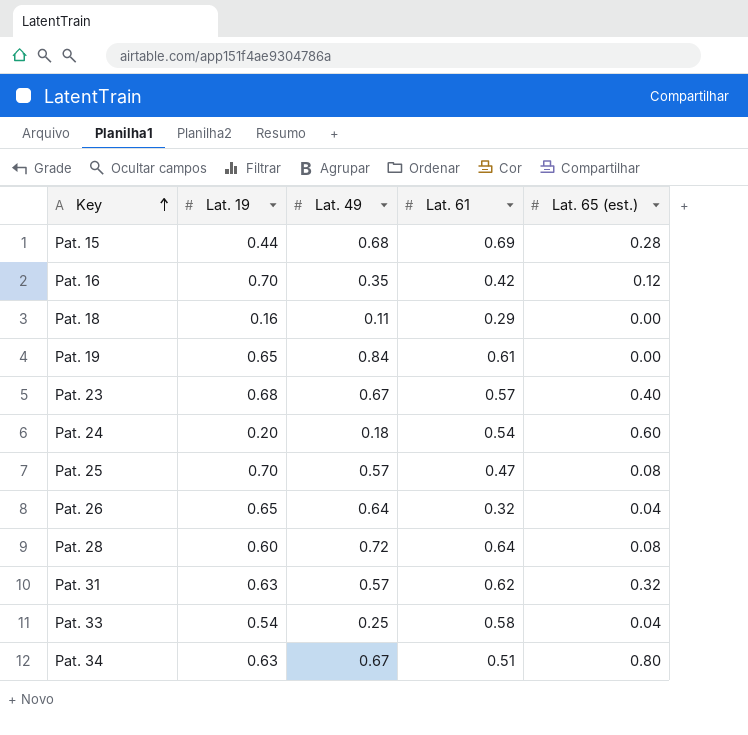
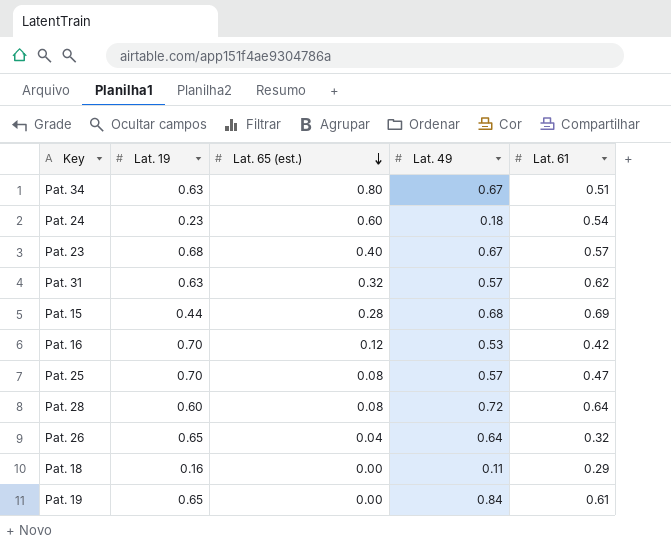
row order: Key ascending -> Lat. 65 (est.) descending
column Lat. 65 (est.) | position: 5 -> 3
row Pat. 33: 0.54 | 0.25 | 0.58 | 0.04 -> none
Pat. 24 | Lat. 19: 0.20 -> 0.23
Pat. 16 | Lat. 49: 0.35 -> 0.53

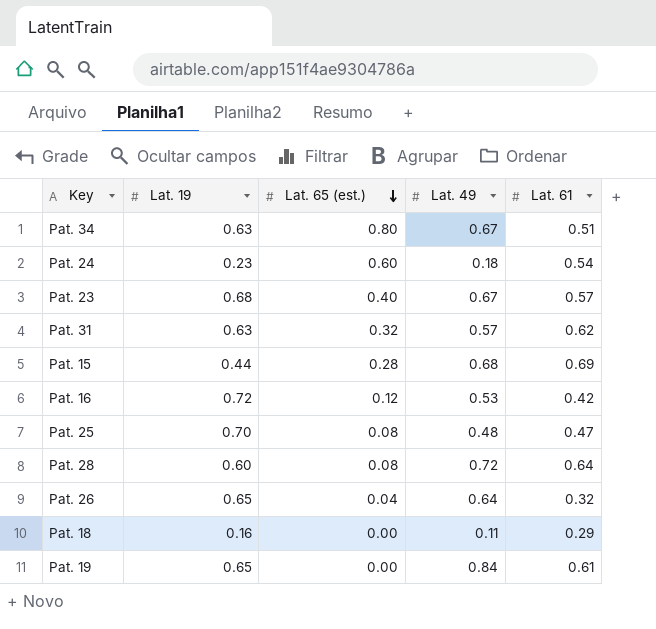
Pat. 16 | Lat. 19: 0.70 -> 0.72
Pat. 25 | Lat. 49: 0.57 -> 0.48

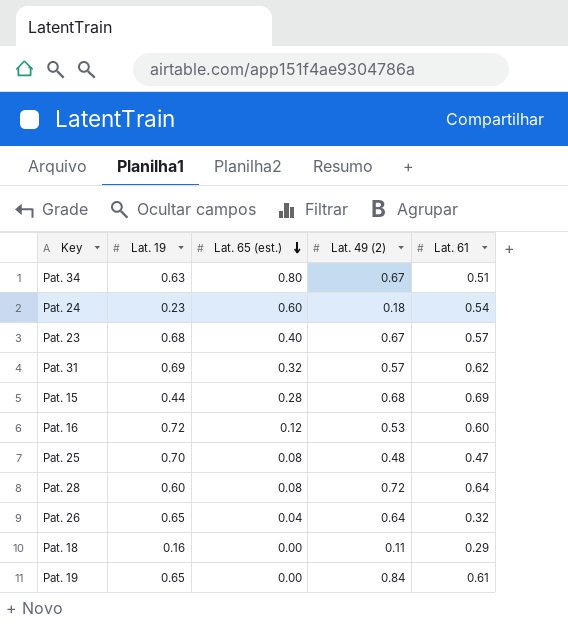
column name: Lat. 49 -> Lat. 49 (2)
Pat. 31 | Lat. 19: 0.63 -> 0.69
Pat. 16 | Lat. 61: 0.42 -> 0.60

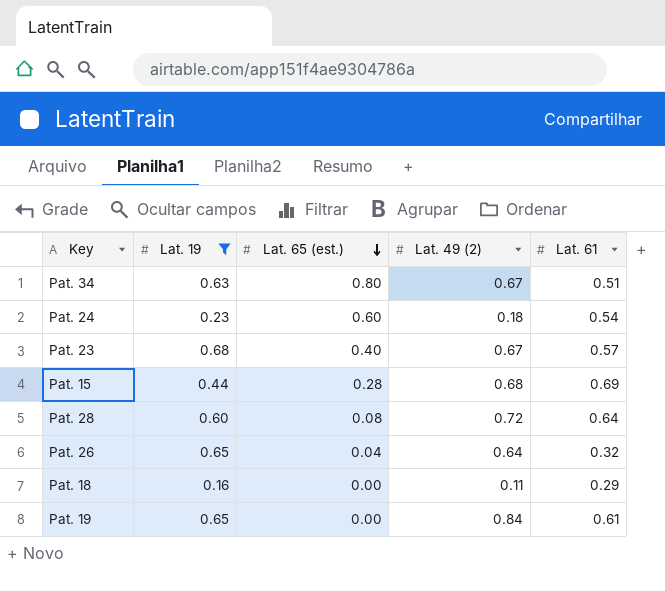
filter: none -> Lat. 19 <= 0.68

